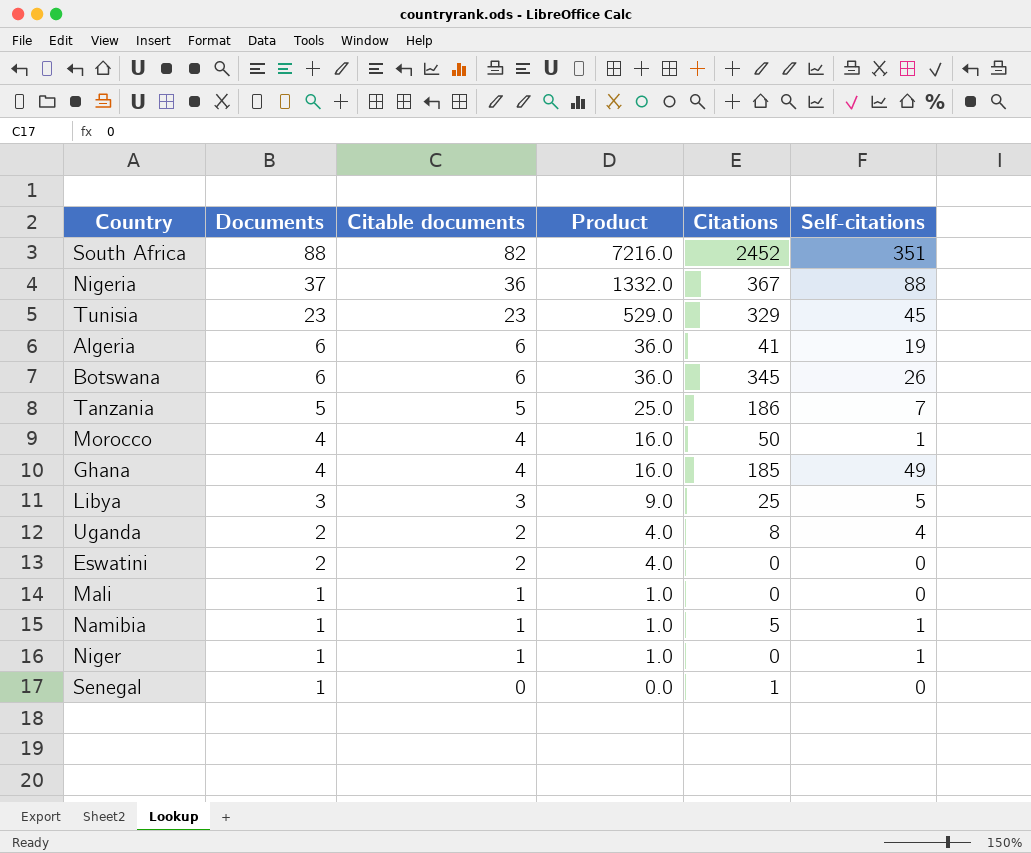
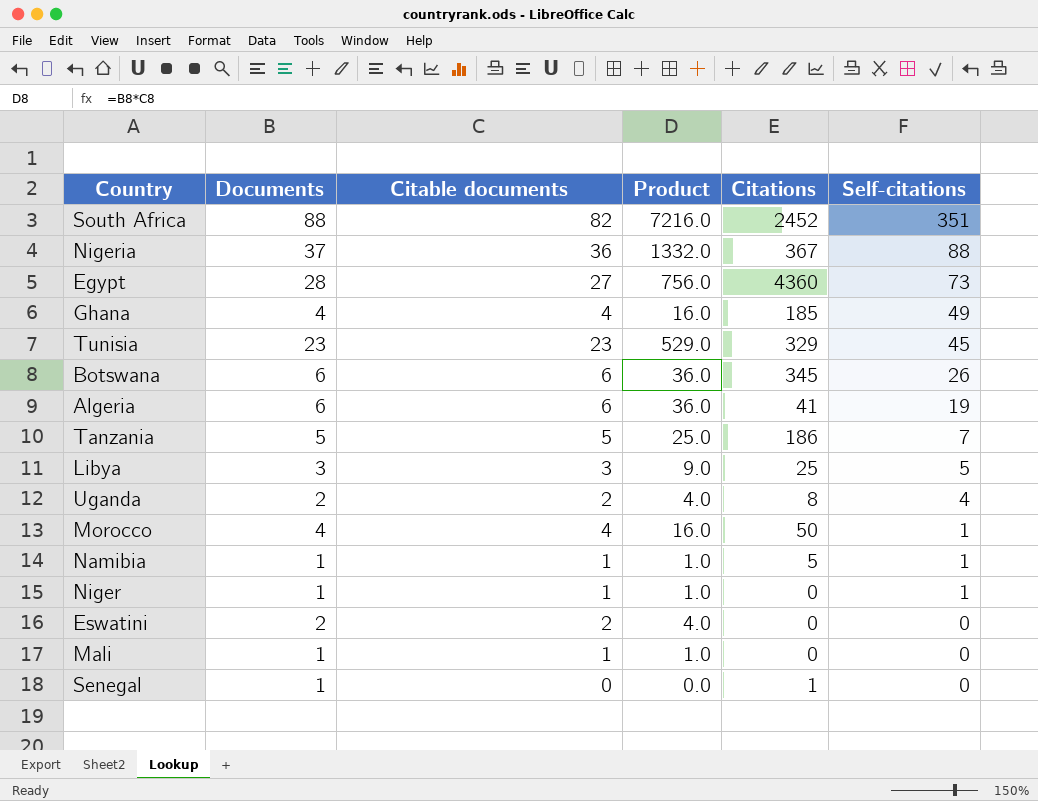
row order: Documents descending -> Self-citations descending
row Egypt: none -> 28 | 27 | 756.0 | 4360 | 73

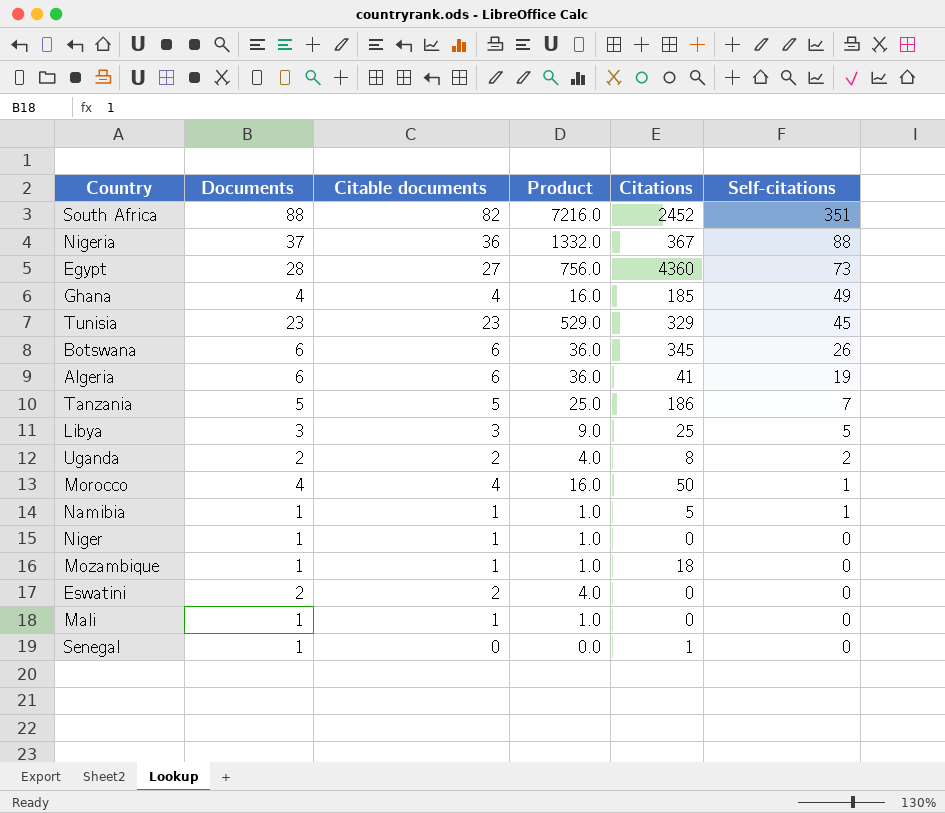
Uganda | Self-citations: 4 -> 2
Niger | Self-citations: 1 -> 0
row Mozambique: none -> 1 | 1 | 1.0 | 18 | 0

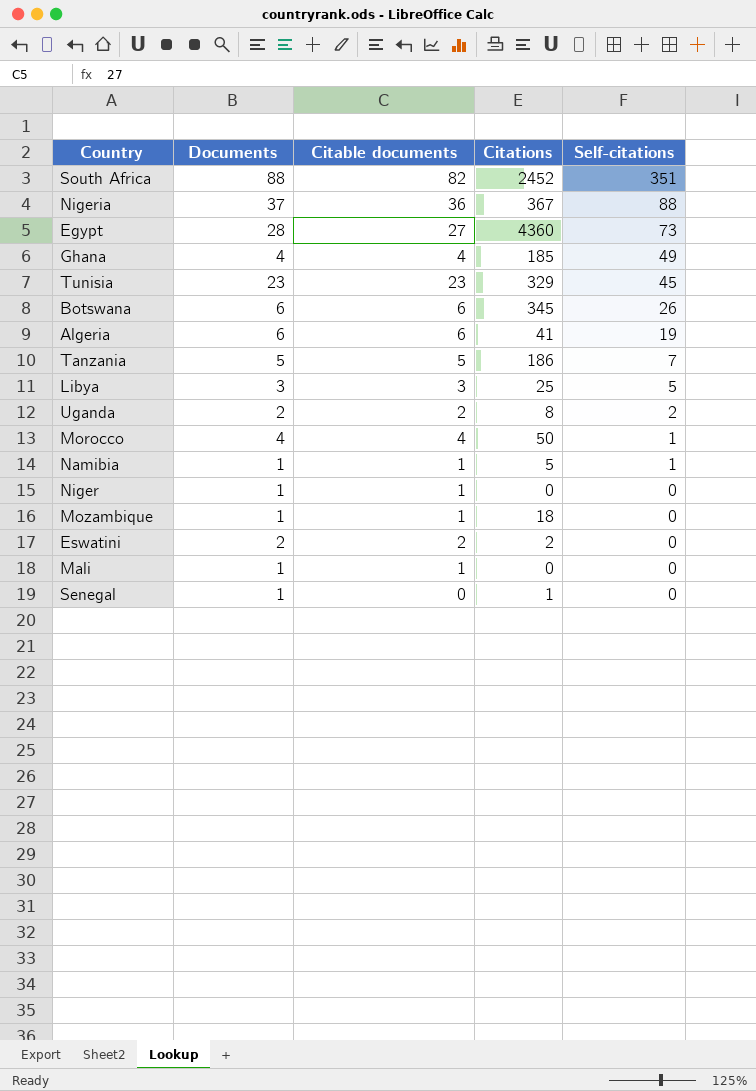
column Product | formula: [Documents] * [Citable documents] -> none
Eswatini | Citations: 0 -> 2

